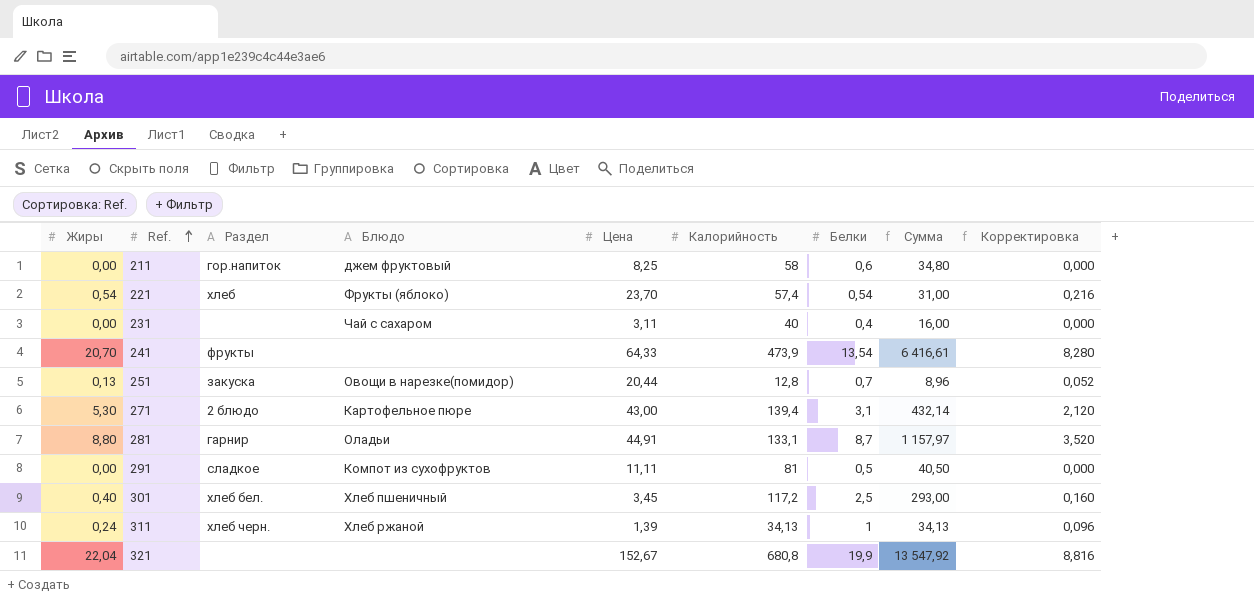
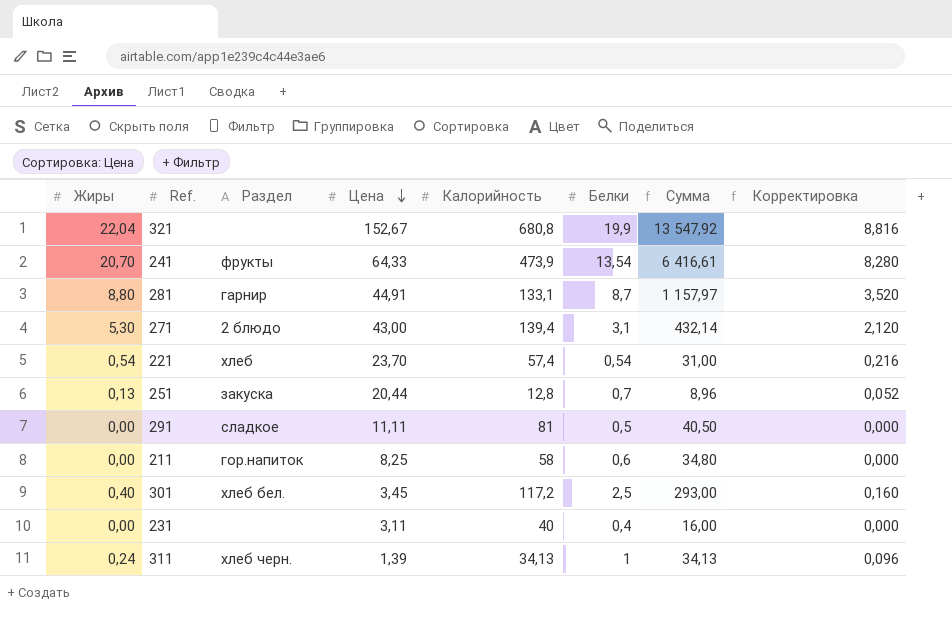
row order: Ref. ascending -> Цена descending
column Блюдо | position: 4 -> none

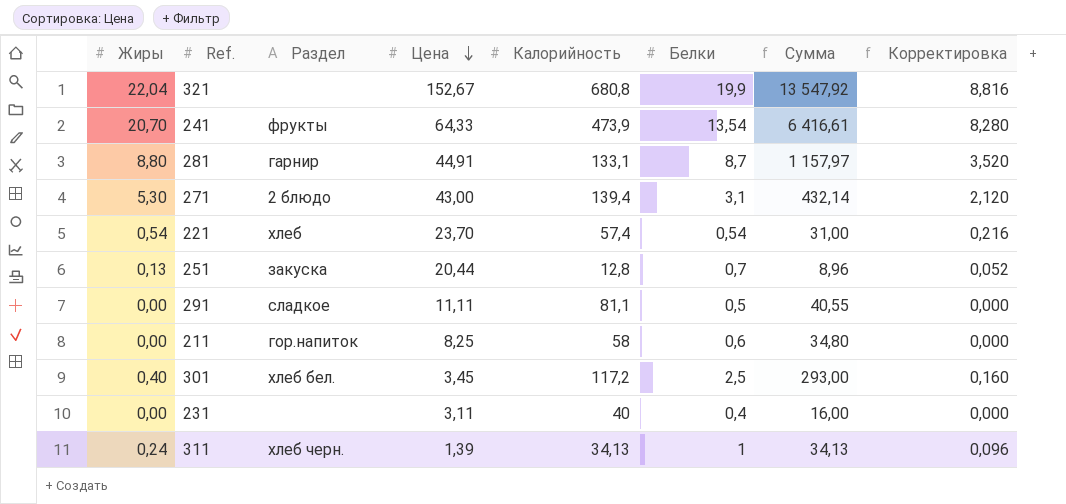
291 | Калорийность: 81 -> 81,1
291 | Сумма: 40,50 -> 40,55

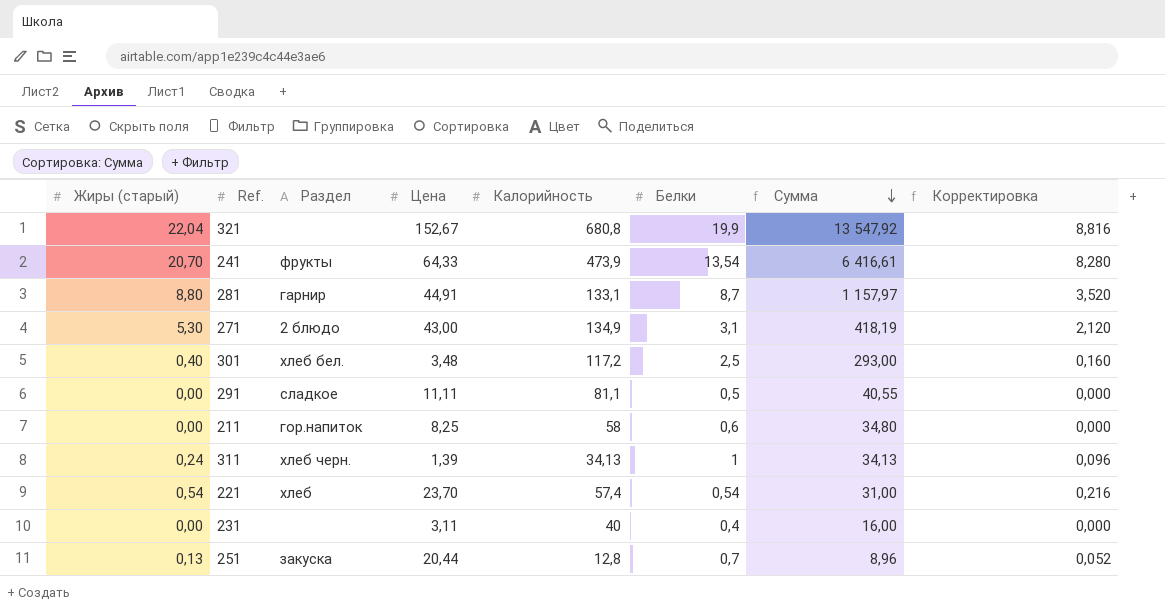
row order: Цена descending -> Сумма descending
column name: Жиры -> Жиры (старый)
271 | Калорийность: 139,4 -> 134,9
271 | Сумма: 432,14 -> 418,19
301 | Цена: 3,45 -> 3,48

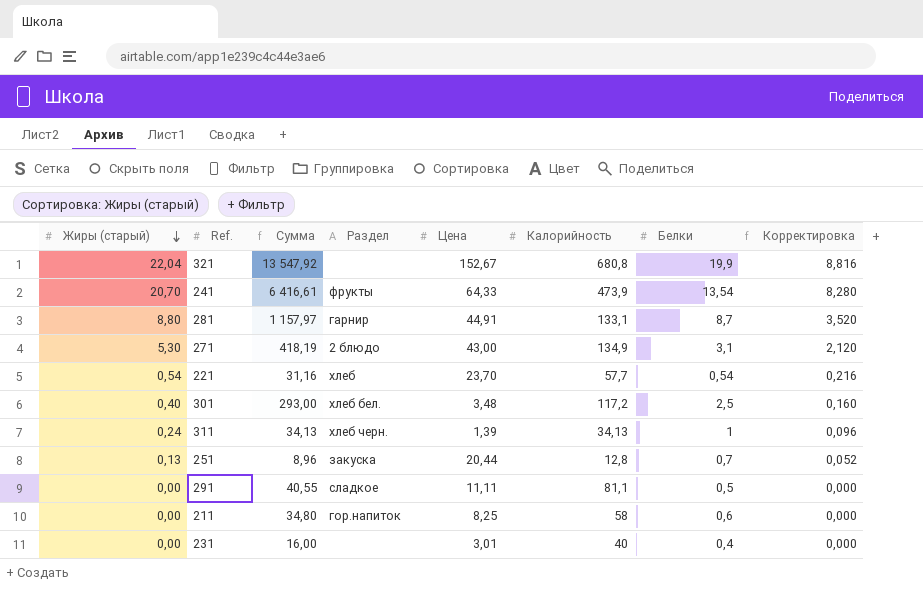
row order: Сумма descending -> Жиры (старый) descending
column Сумма | position: 7 -> 3
221 | Сумма: 31,00 -> 31,16
221 | Калорийность: 57,4 -> 57,7
231 | Цена: 3,11 -> 3,01

